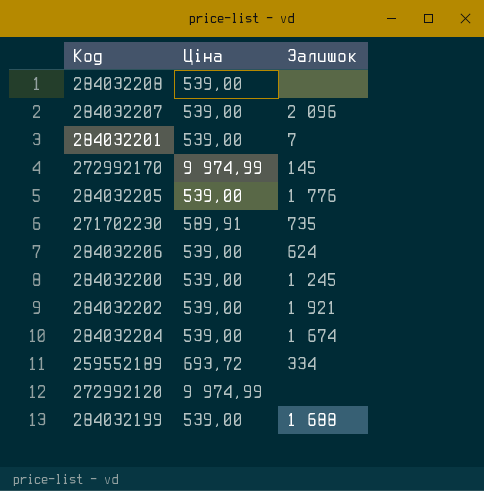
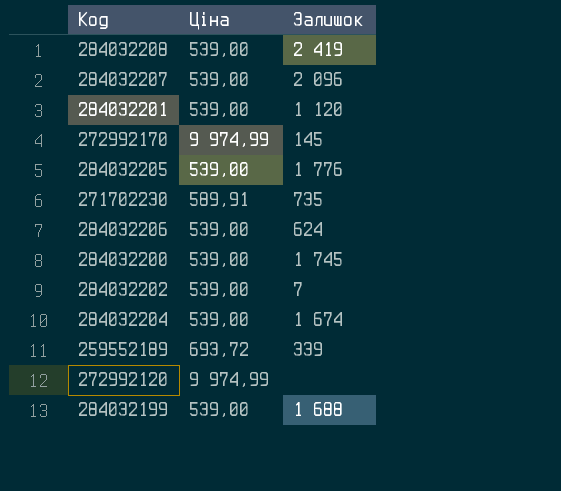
284032208 | Залишок: none -> 2 419
284032201 | Залишок: 7 -> 1 120
284032200 | Залишок: 1 245 -> 1 745
284032202 | Залишок: 1 921 -> 7
259552189 | Залишок: 334 -> 339

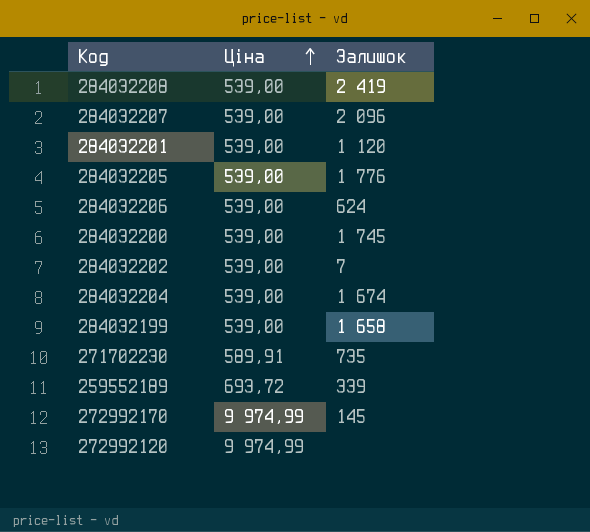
row order: none -> Ціна ascending
284032199 | Залишок: 1 688 -> 1 658

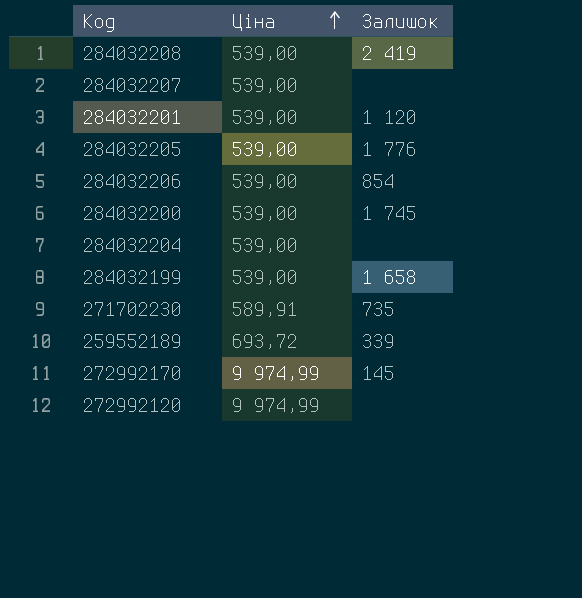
row 284032202: 539,00 | 7 -> none
284032207 | Залишок: 2 096 -> none
284032206 | Залишок: 624 -> 854
284032204 | Залишок: 1 674 -> none

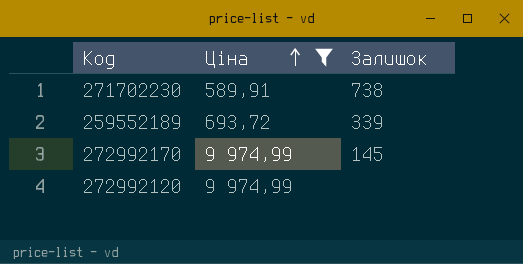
filter: none -> Ціна != 539,00
271702230 | Залишок: 735 -> 738

